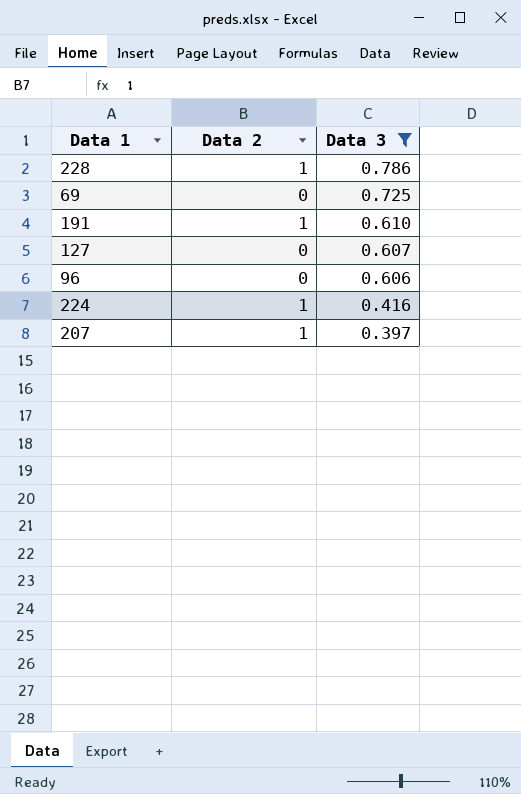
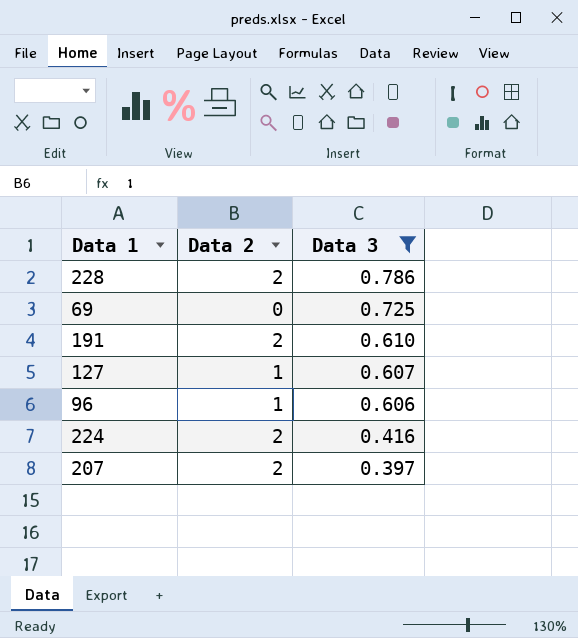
228 | Data 2: 1 -> 2
191 | Data 2: 1 -> 2
127 | Data 2: 0 -> 1
96 | Data 2: 0 -> 1
224 | Data 2: 1 -> 2
207 | Data 2: 1 -> 2

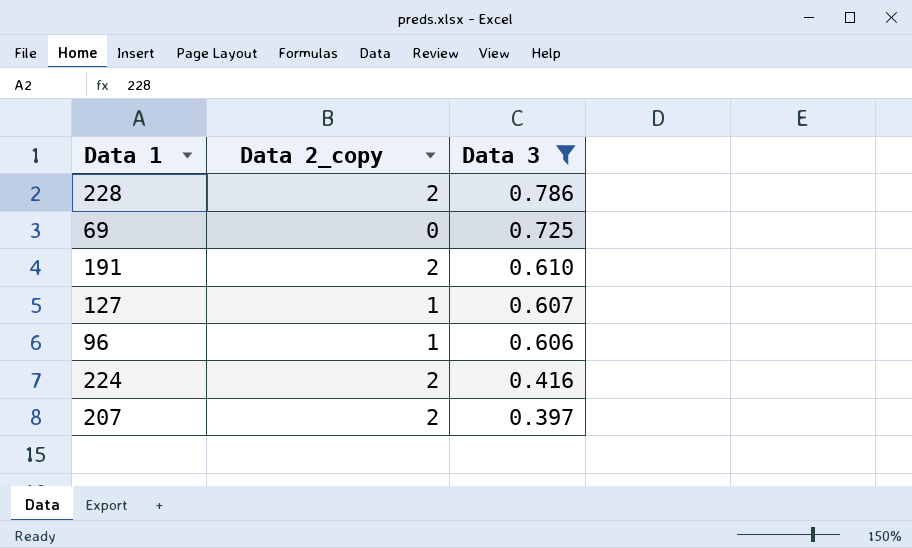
column name: Data 2 -> Data 2_copy

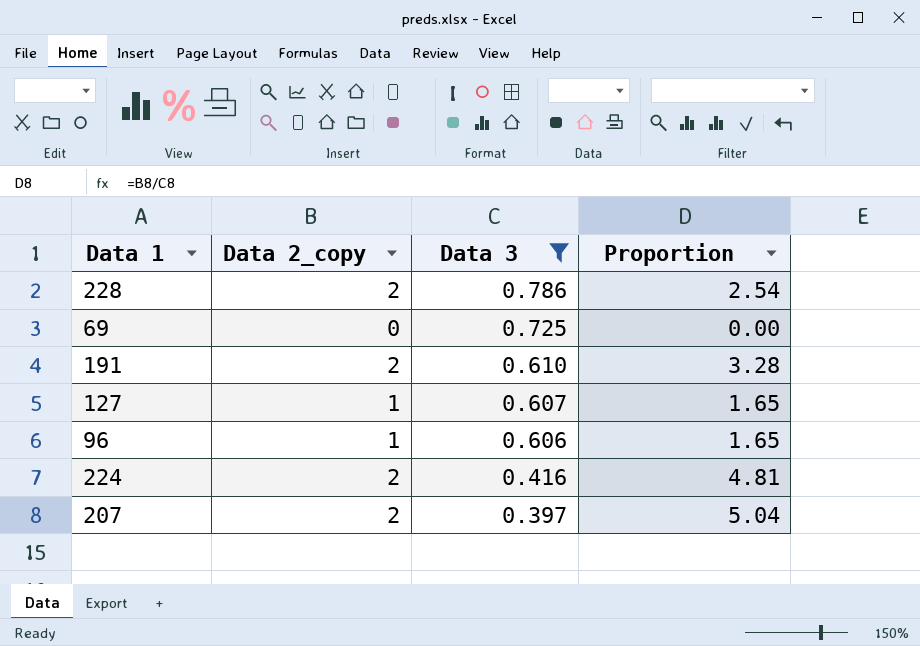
column Proportion | formula: none -> [Data 2_copy] / [Data 3]

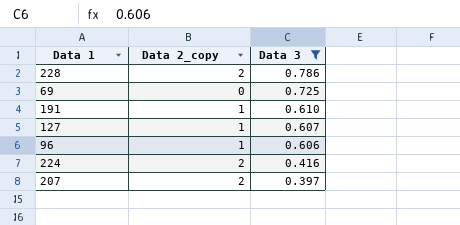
column Proportion | formula: [Data 2_copy] / [Data 3] -> none
191 | Data 2_copy: 2 -> 1

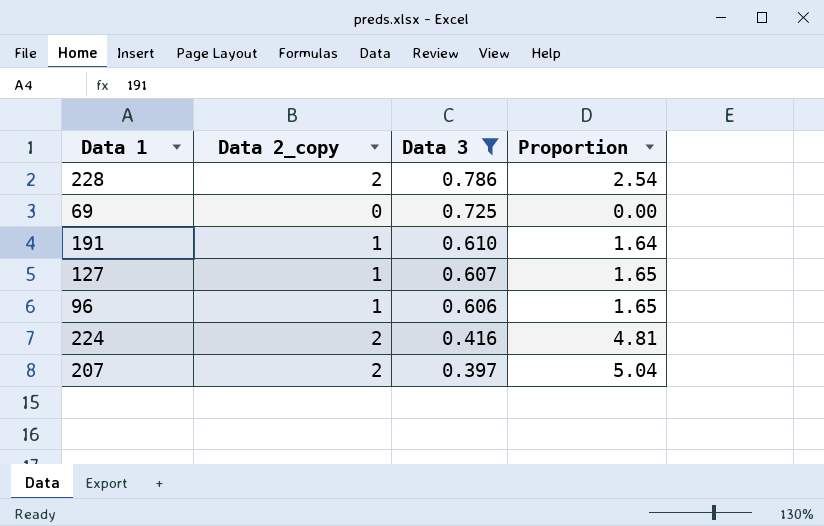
column Proportion | formula: none -> [Data 2_copy] / [Data 3]

